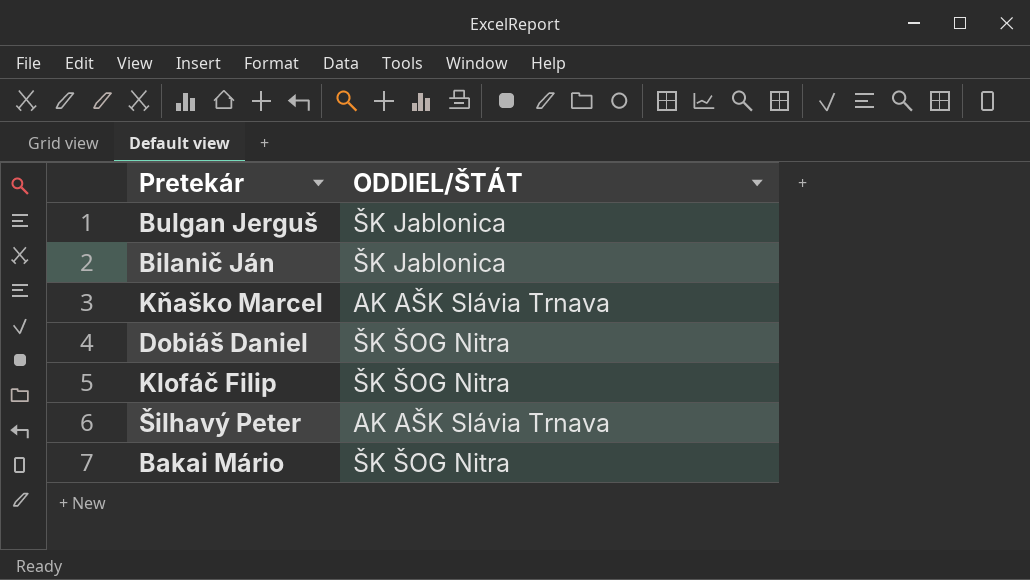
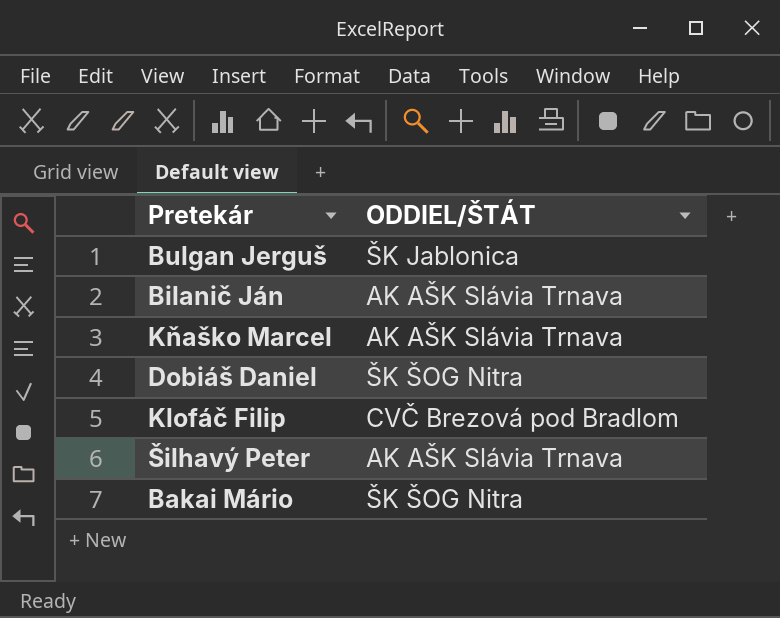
Bilanič Ján | ODDIEL/ŠTÁT: ŠK Jablonica -> AK AŠK Slávia Trnava
Klofáč Filip | ODDIEL/ŠTÁT: ŠK ŠOG Nitra -> CVČ Brezová pod Bradlom

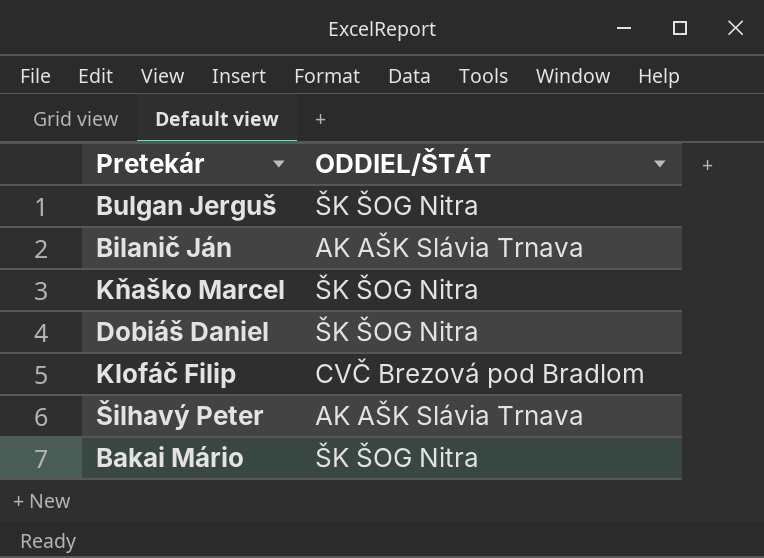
Bulgan Jerguš | ODDIEL/ŠTÁT: ŠK Jablonica -> ŠK ŠOG Nitra
Kňaško Marcel | ODDIEL/ŠTÁT: AK AŠK Slávia Trnava -> ŠK ŠOG Nitra

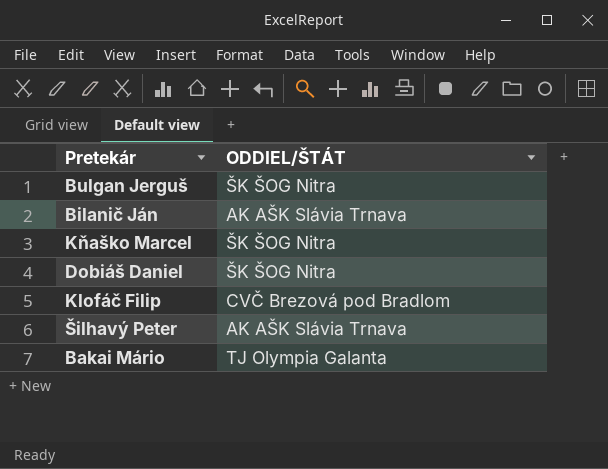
Bakai Mário | ODDIEL/ŠTÁT: ŠK ŠOG Nitra -> TJ Olympia Galanta

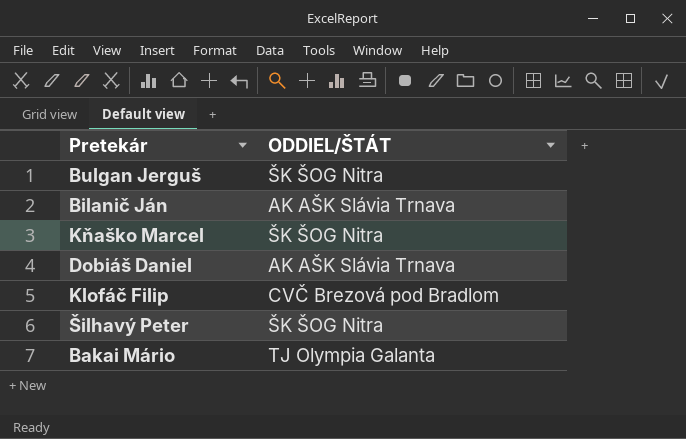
Dobiáš Daniel | ODDIEL/ŠTÁT: ŠK ŠOG Nitra -> AK AŠK Slávia Trnava
Šilhavý Peter | ODDIEL/ŠTÁT: AK AŠK Slávia Trnava -> ŠK ŠOG Nitra

